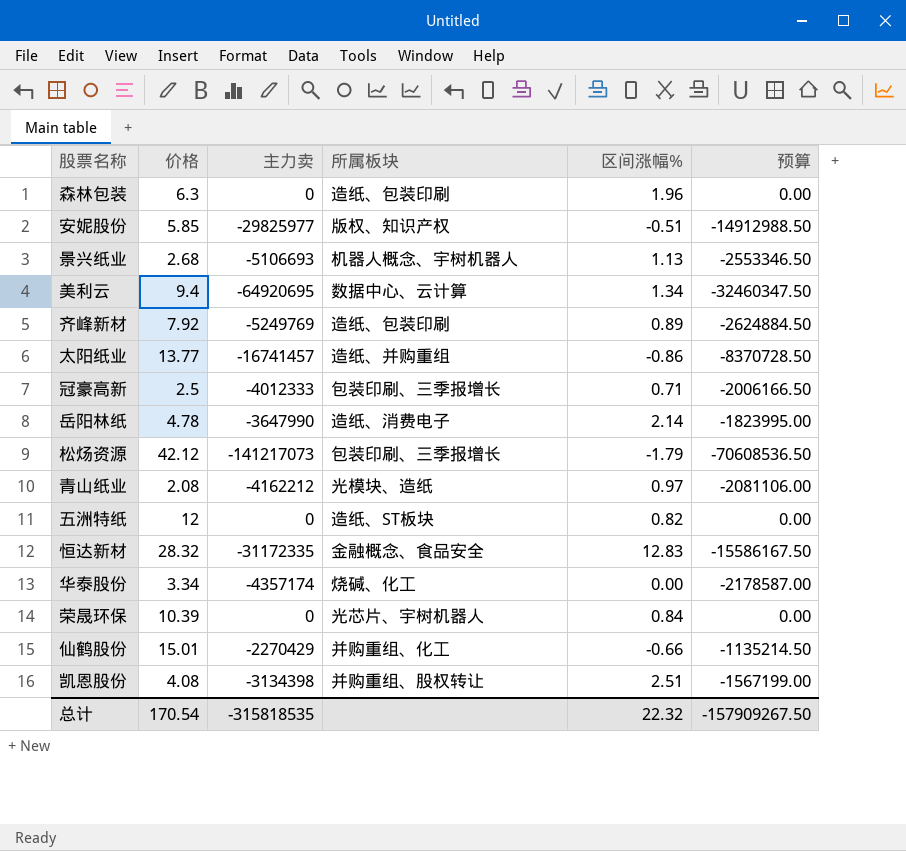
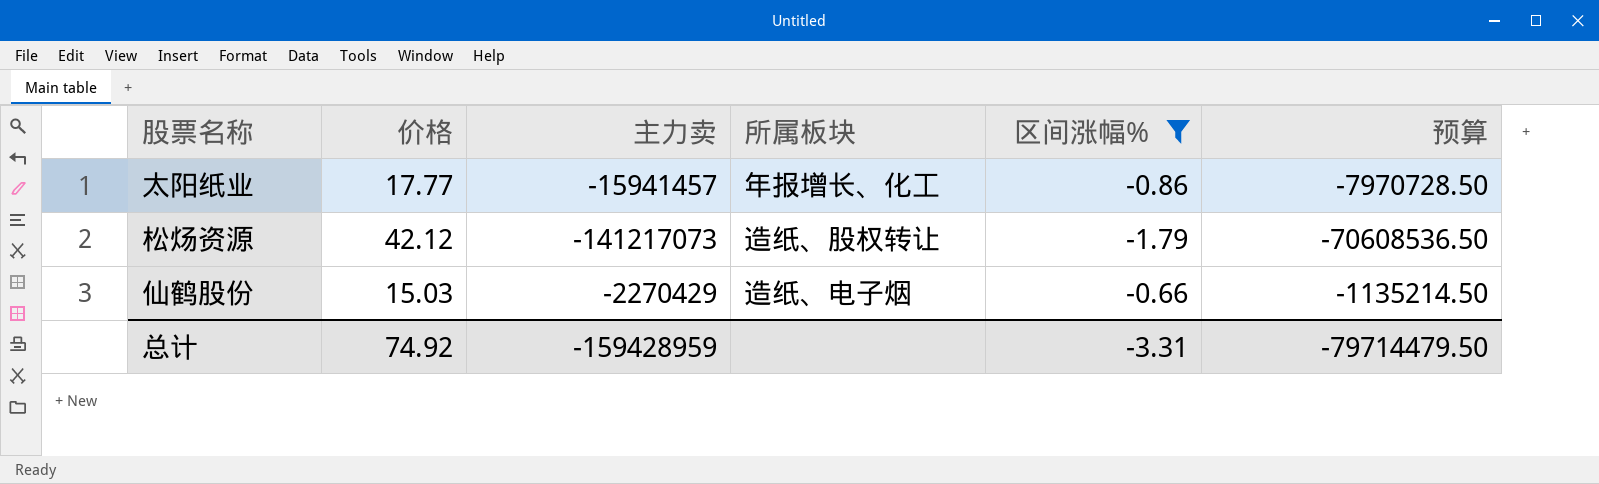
filter: none -> 区间涨幅% <= -0.66
太阳纸业 | 价格: 13.77 -> 17.77
太阳纸业 | 主力卖: -16741457 -> -15941457
太阳纸业 | 所属板块: 造纸、并购重组 -> 年报增长、化工
太阳纸业 | 预算: -8370728.50 -> -7970728.50
松炀资源 | 所属板块: 包装印刷、三季报增长 -> 造纸、股权转让
仙鹤股份 | 价格: 15.01 -> 15.03
仙鹤股份 | 所属板块: 并购重组、化工 -> 造纸、电子烟
总计 | 价格: 170.54 -> 74.92
总计 | 主力卖: -315818535 -> -159428959
总计 | 区间涨幅%: 22.32 -> -3.31
总计 | 预算: -157909267.50 -> -79714479.50

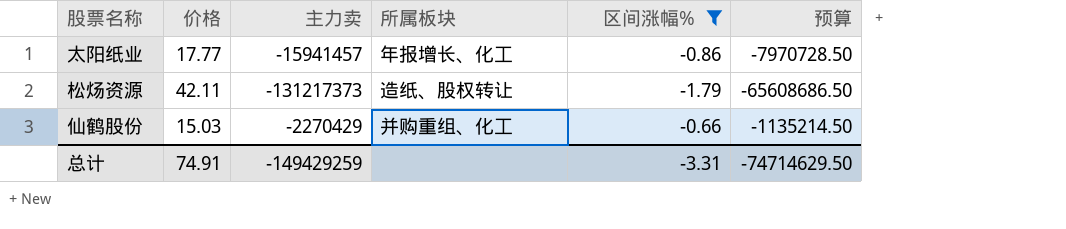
松炀资源 | 价格: 42.12 -> 42.11
松炀资源 | 主力卖: -141217073 -> -131217373
松炀资源 | 预算: -70608536.50 -> -65608686.50
仙鹤股份 | 所属板块: 造纸、电子烟 -> 并购重组、化工
总计 | 价格: 74.92 -> 74.91
总计 | 主力卖: -159428959 -> -149429259
总计 | 预算: -79714479.50 -> -74714629.50

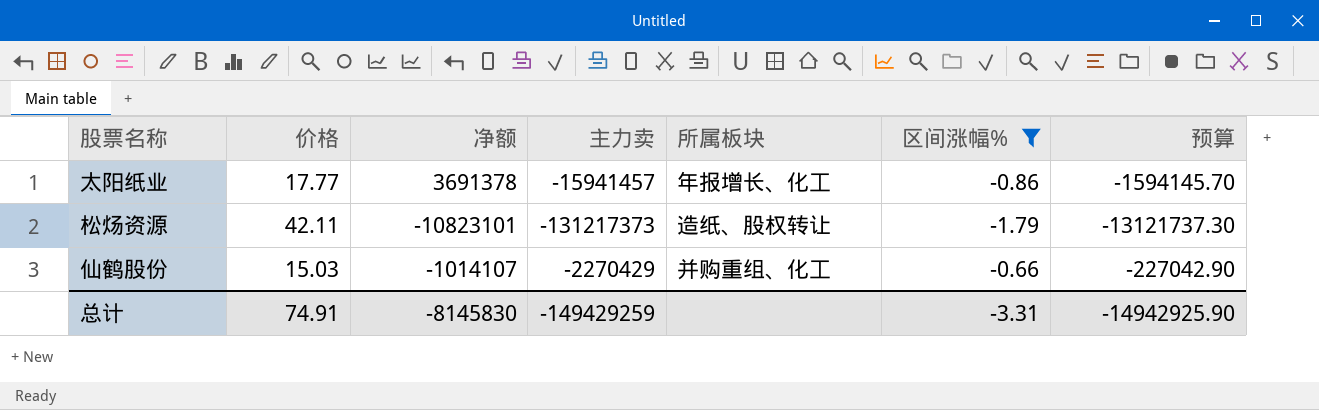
column 净额 | position: none -> 3
column 预算 | formula: [主力卖] * 0.5 -> [主力卖] * 0.1
总计 | 预算: -74714629.50 -> -14942925.90

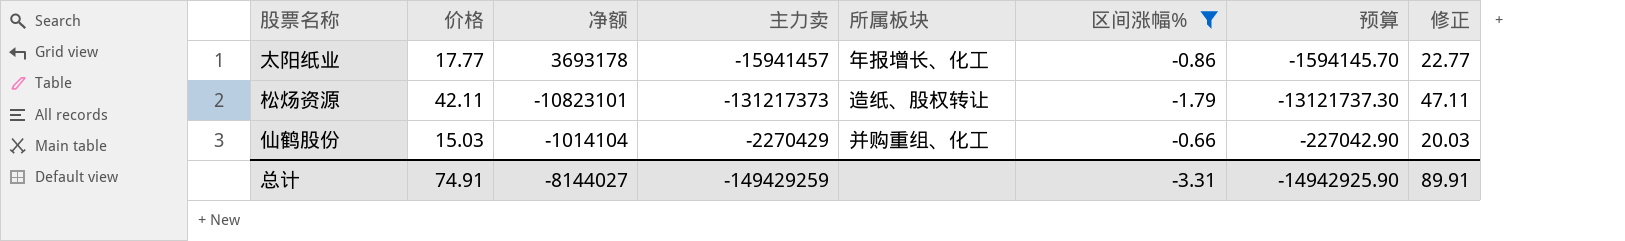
column 修正 | formula: none -> [价格] + 5
太阳纸业 | 净额: 3691378 -> 3693178
仙鹤股份 | 净额: -1014107 -> -1014104
总计 | 净额: -8145830 -> -8144027

